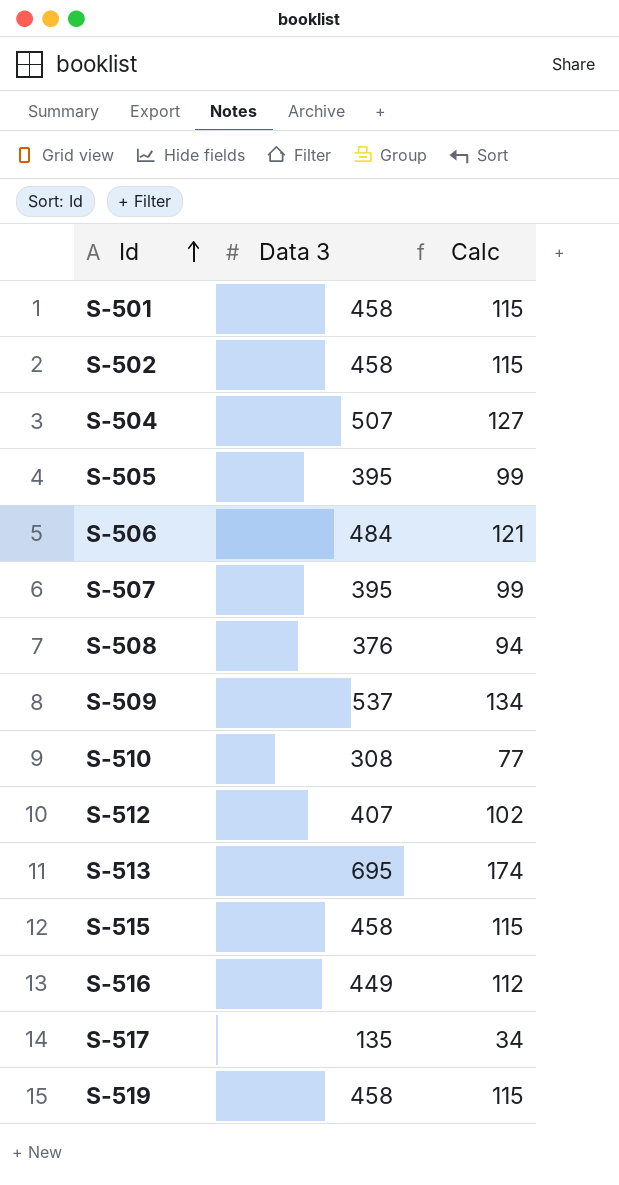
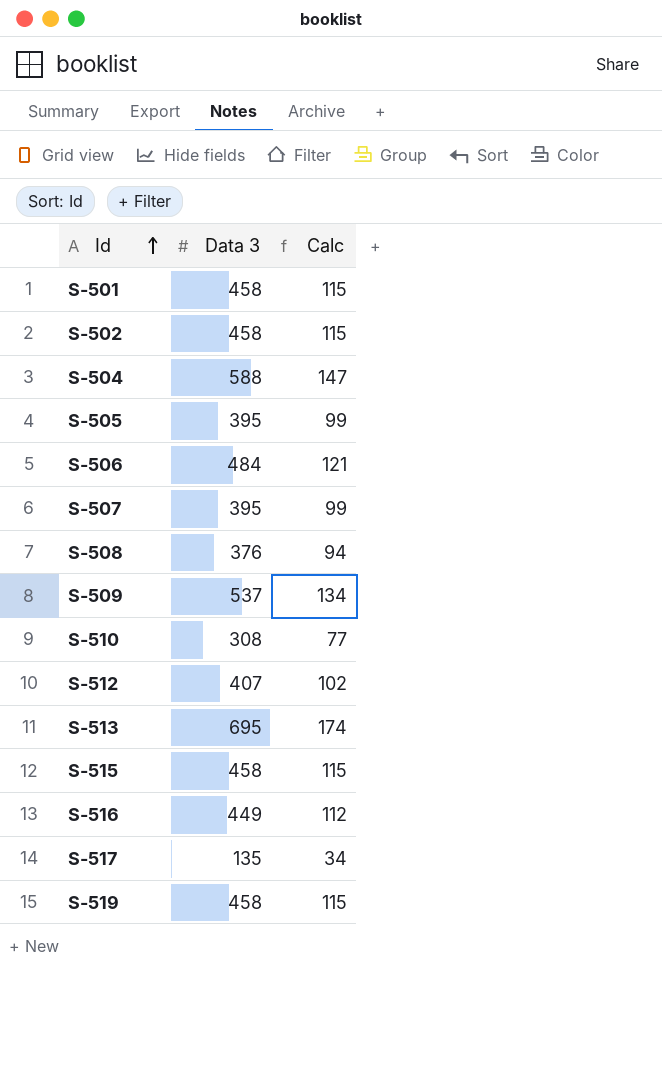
S-504 | Data 3: 507 -> 588
S-504 | Calc: 127 -> 147

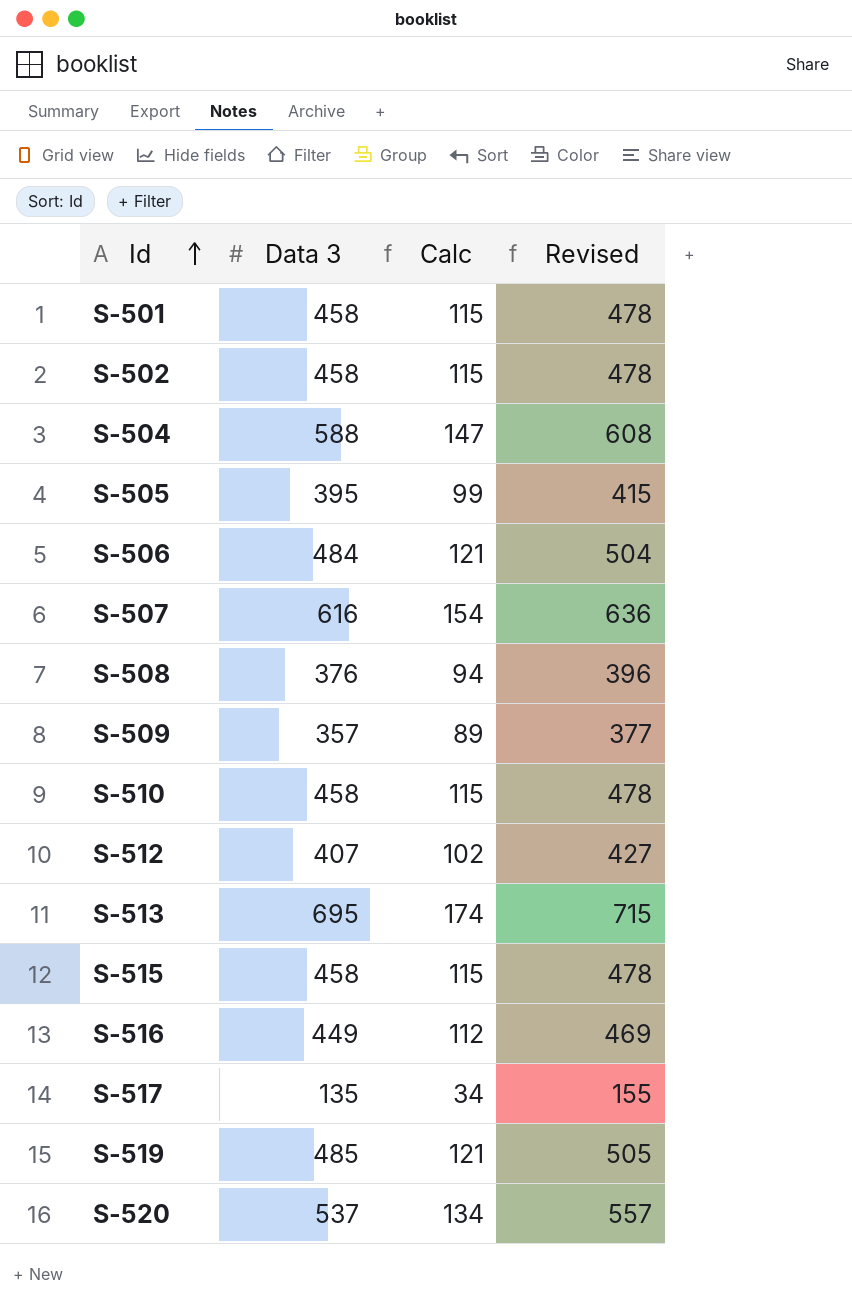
column Revised | formula: none -> [Data 3] + 20
S-507 | Data 3: 395 -> 616
S-507 | Calc: 99 -> 154
S-509 | Data 3: 537 -> 357
S-509 | Calc: 134 -> 89
S-510 | Data 3: 308 -> 458
S-510 | Calc: 77 -> 115
S-519 | Data 3: 458 -> 485
S-519 | Calc: 115 -> 121
row S-520: none -> 537 | 134 | 557

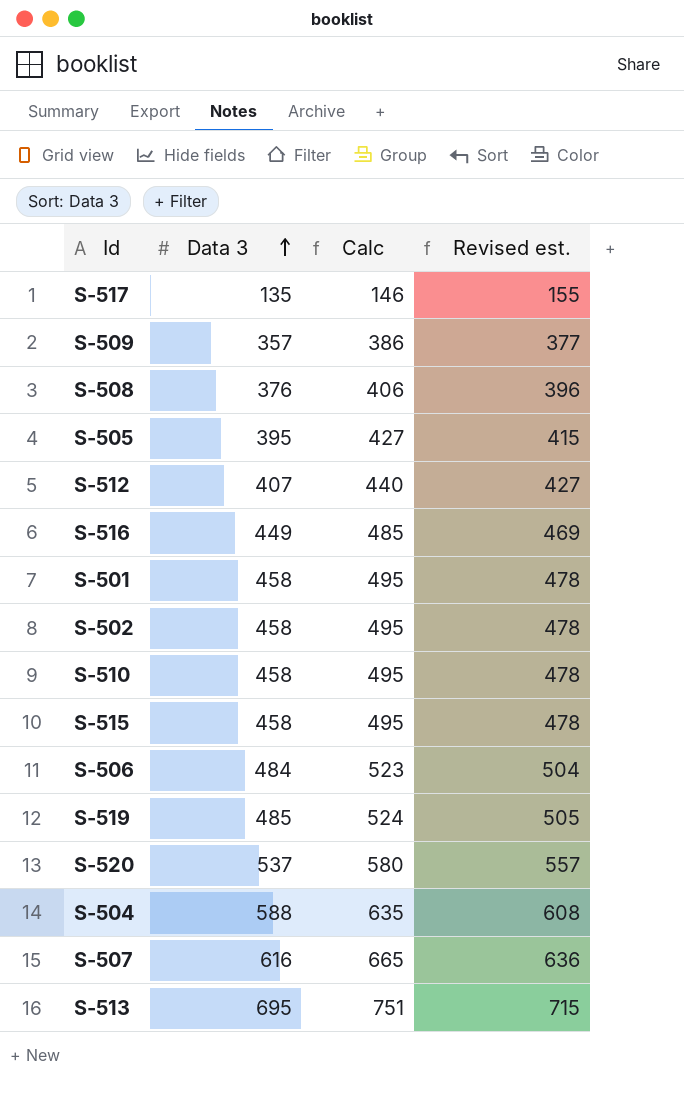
row order: Id ascending -> Data 3 ascending
column Calc | formula: [Data 3] * 0.25 -> [Data 3] * 1.08
column name: Revised -> Revised est.

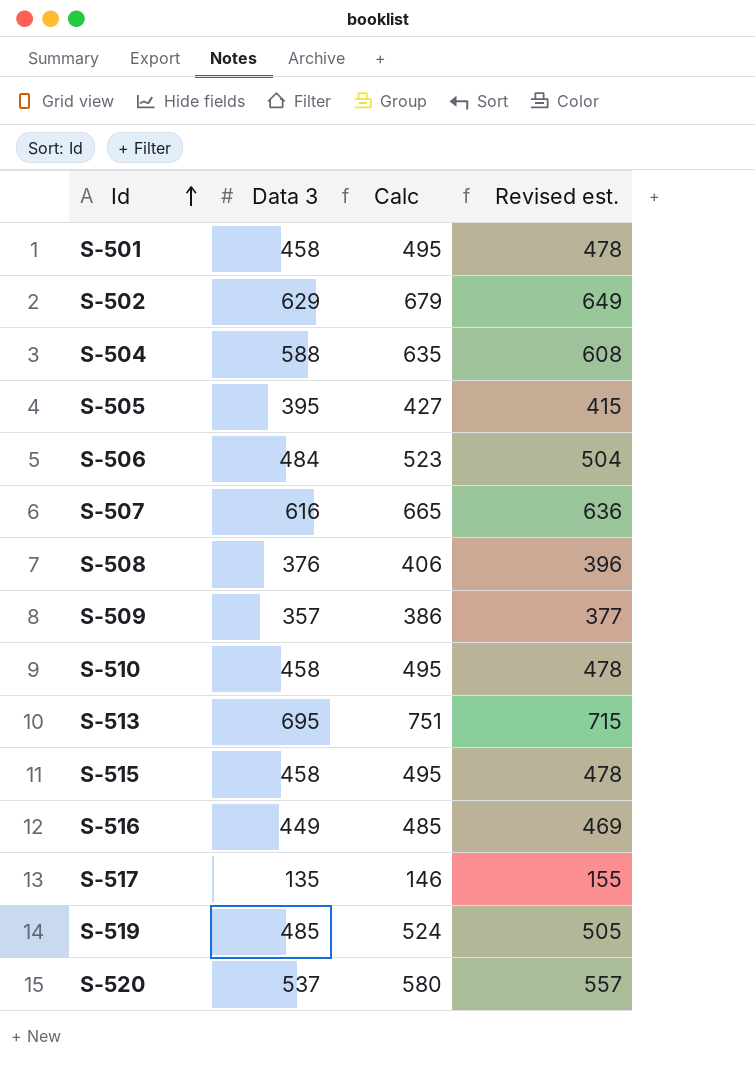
row order: Data 3 ascending -> Id ascending
row S-512: 407 | 440 | 427 -> none
S-502 | Data 3: 458 -> 629
S-502 | Calc: 495 -> 679
S-502 | Revised est.: 478 -> 649

